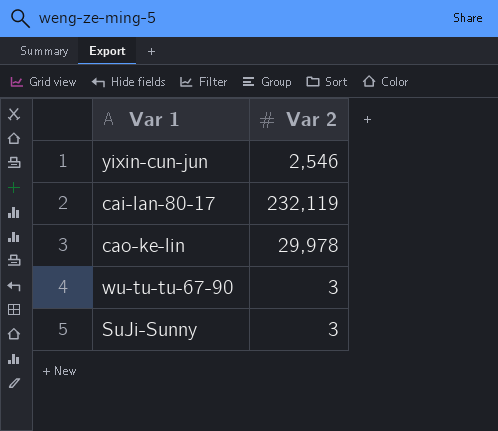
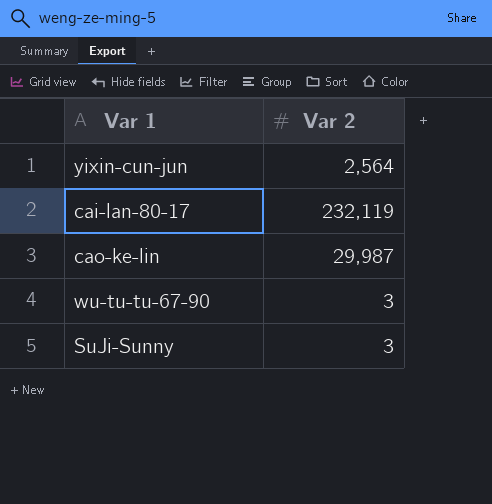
yixin-cun-jun | Var 2: 2,546 -> 2,564
cao-ke-lin | Var 2: 29,978 -> 29,987

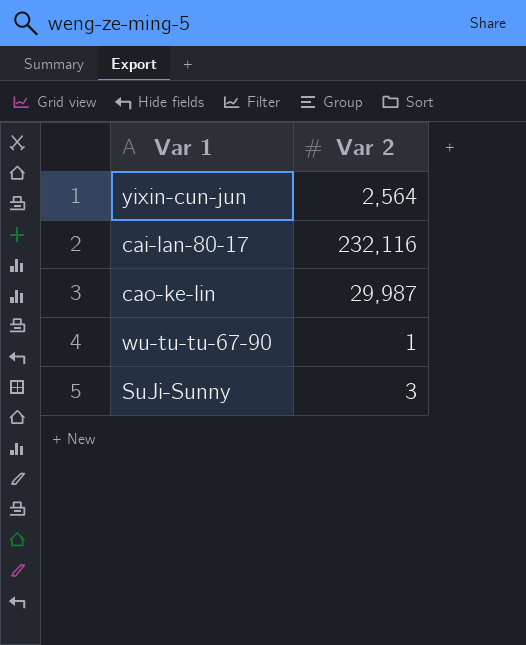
cai-lan-80-17 | Var 2: 232,119 -> 232,116
wu-tu-tu-67-90 | Var 2: 3 -> 1

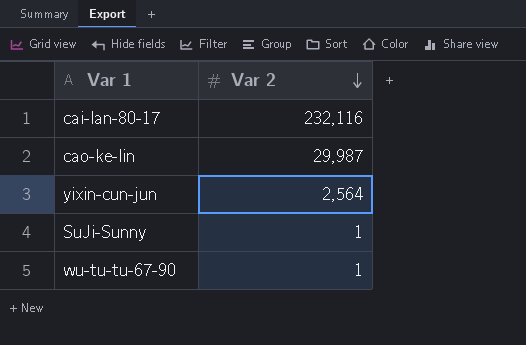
row order: none -> Var 2 descending
SuJi-Sunny | Var 2: 3 -> 1

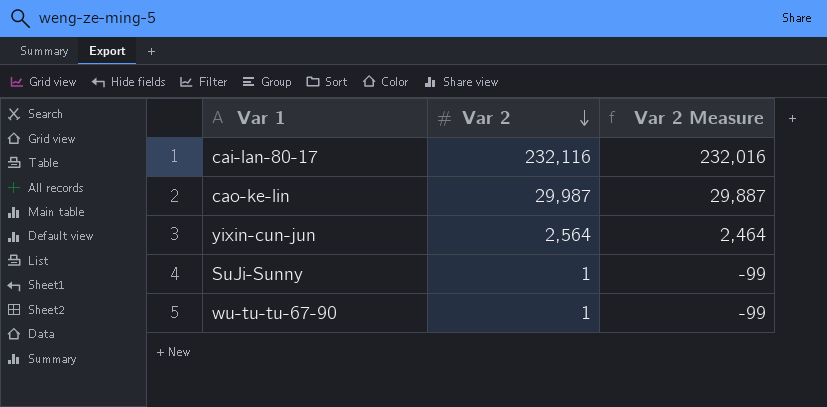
column Var 2 Measure | formula: none -> [Var 2] - 100

